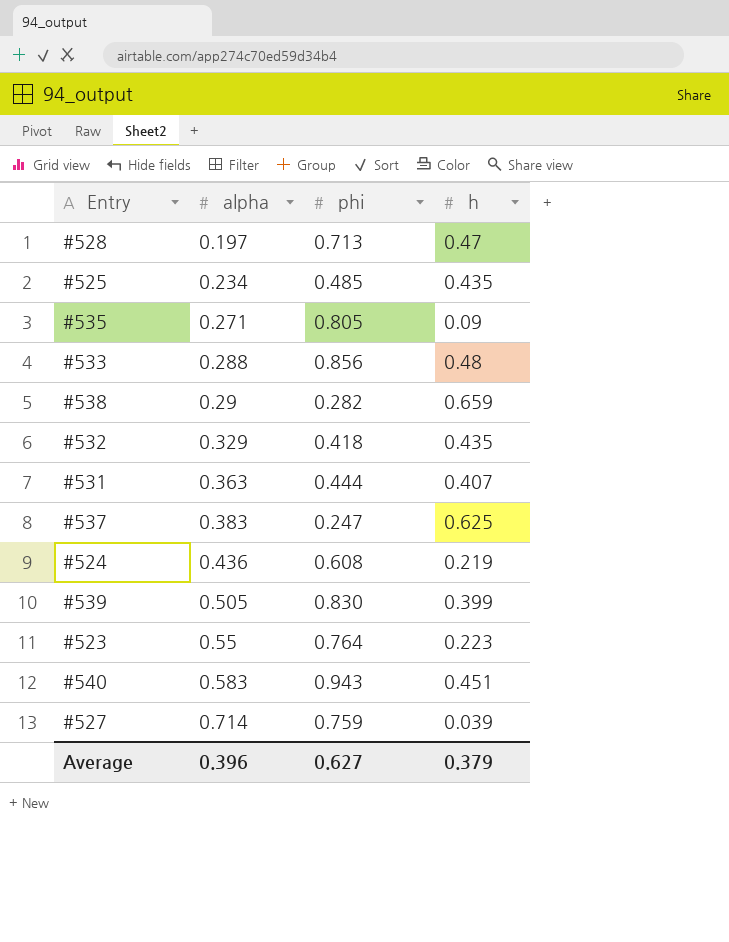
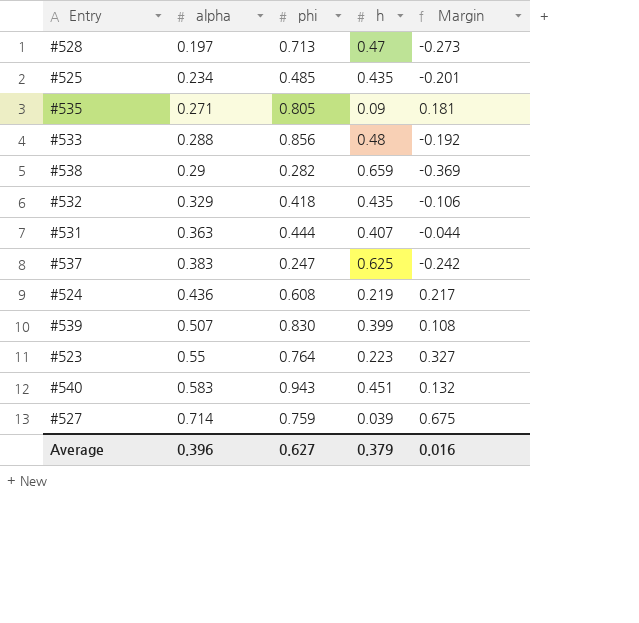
column Margin | formula: none -> [alpha] - [h]
#539 | alpha: 0.505 -> 0.507

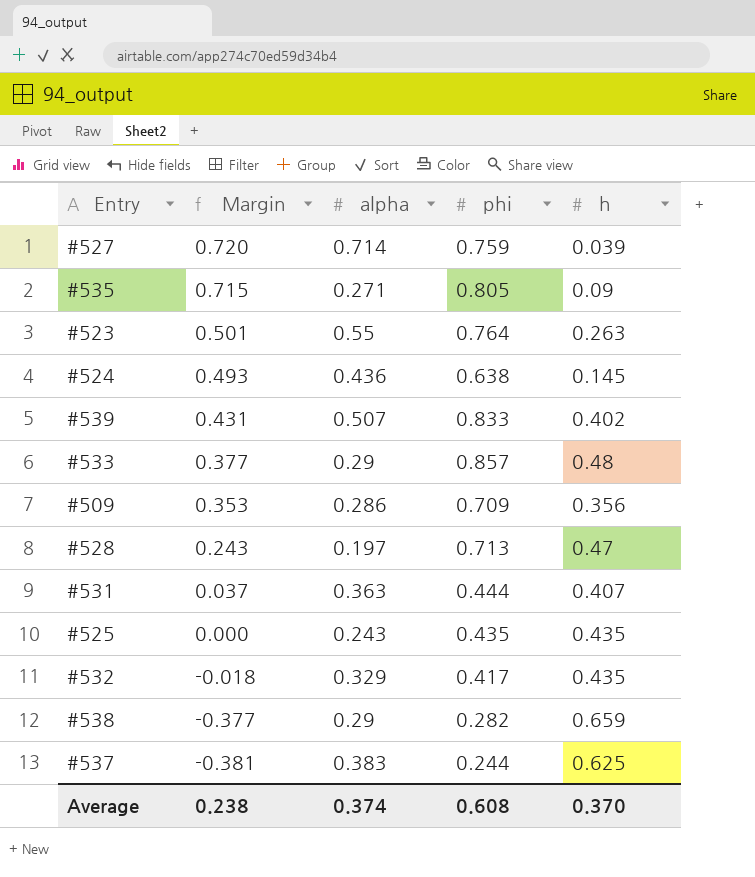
row order: alpha ascending -> Margin descending
column Margin | formula: [alpha] - [h] -> [phi] - [h]
column Margin | position: 5 -> 2
row #540: 0.583 | 0.943 | 0.451 | 0.132 -> none
#523 | h: 0.223 -> 0.263
#524 | phi: 0.608 -> 0.638
#524 | h: 0.219 -> 0.145
#539 | phi: 0.830 -> 0.833
#539 | h: 0.399 -> 0.402
#533 | alpha: 0.288 -> 0.29
#533 | phi: 0.856 -> 0.857
row #509: none -> 0.353 | 0.286 | 0.709 | 0.356
#525 | alpha: 0.234 -> 0.243
#525 | phi: 0.485 -> 0.435
#532 | phi: 0.418 -> 0.417
#537 | phi: 0.247 -> 0.244
Average | Margin: 0.016 -> 0.238
Average | alpha: 0.396 -> 0.374
Average | phi: 0.627 -> 0.608
Average | h: 0.379 -> 0.370

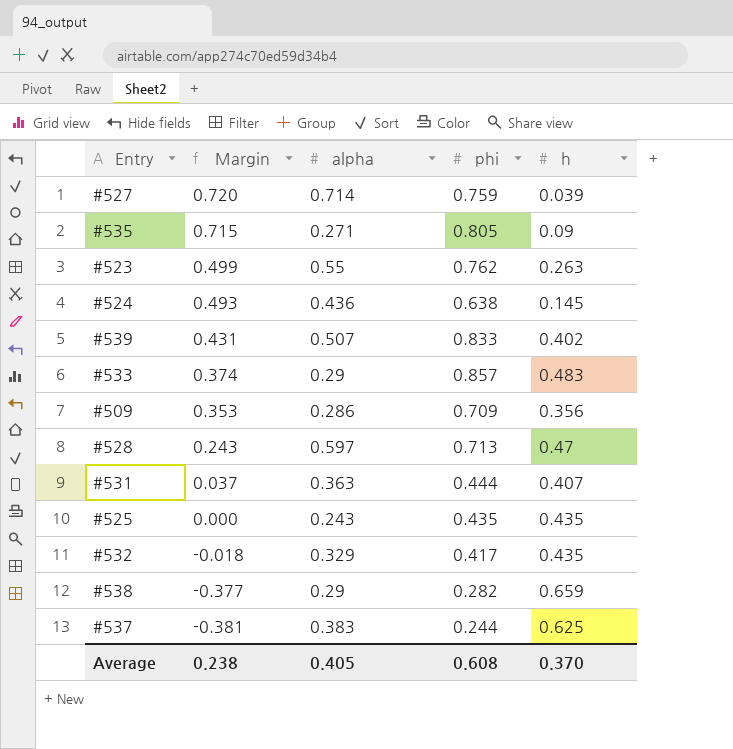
#523 | Margin: 0.501 -> 0.499
#523 | phi: 0.764 -> 0.762
#533 | Margin: 0.377 -> 0.374
#533 | h: 0.48 -> 0.483
#528 | alpha: 0.197 -> 0.597
Average | alpha: 0.374 -> 0.405

